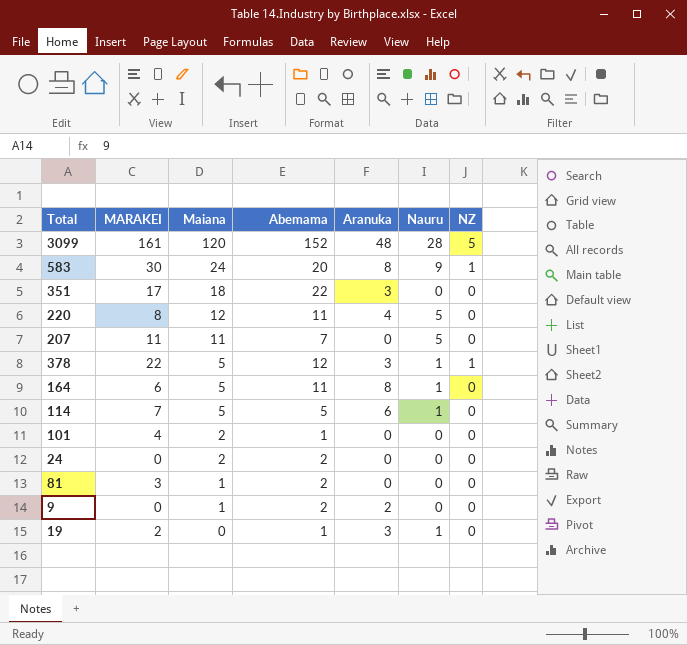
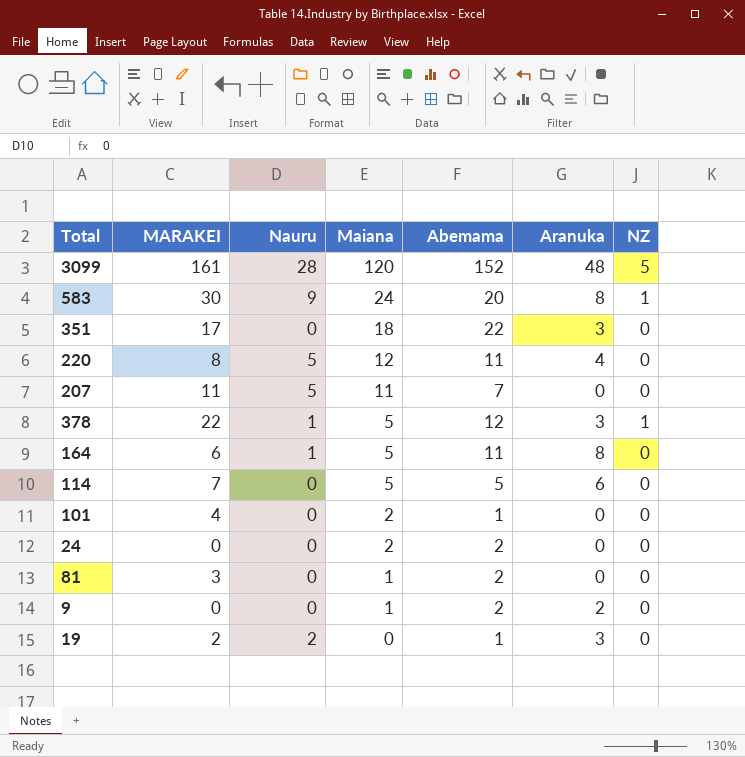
column Nauru | position: 6 -> 3
114 | Nauru: 1 -> 0
19 | Nauru: 1 -> 2

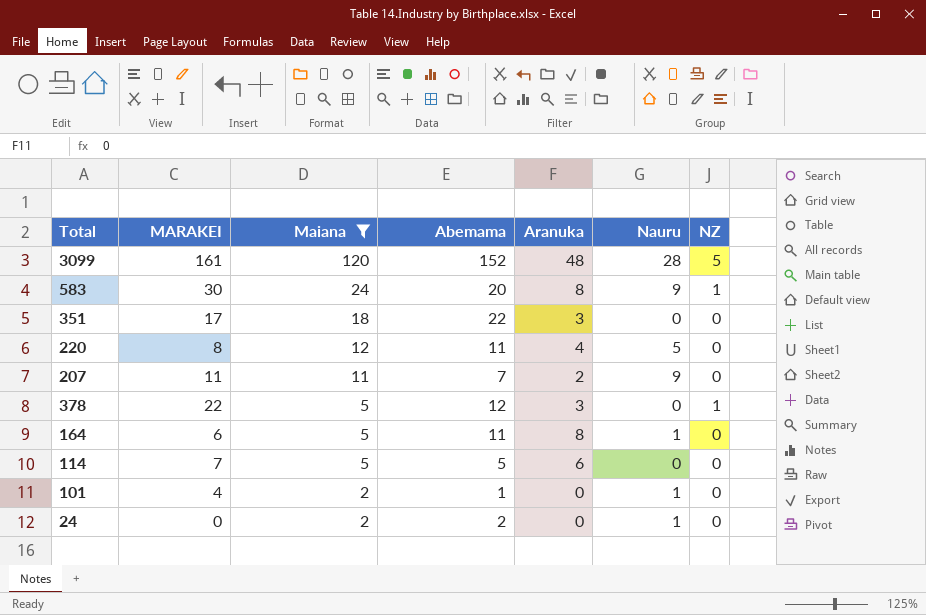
filter: none -> Maiana >= 2
column Nauru | position: 3 -> 6
207 | Aranuka: 0 -> 2
207 | Nauru: 5 -> 9
378 | Nauru: 1 -> 0
101 | Nauru: 0 -> 1
24 | Nauru: 0 -> 1

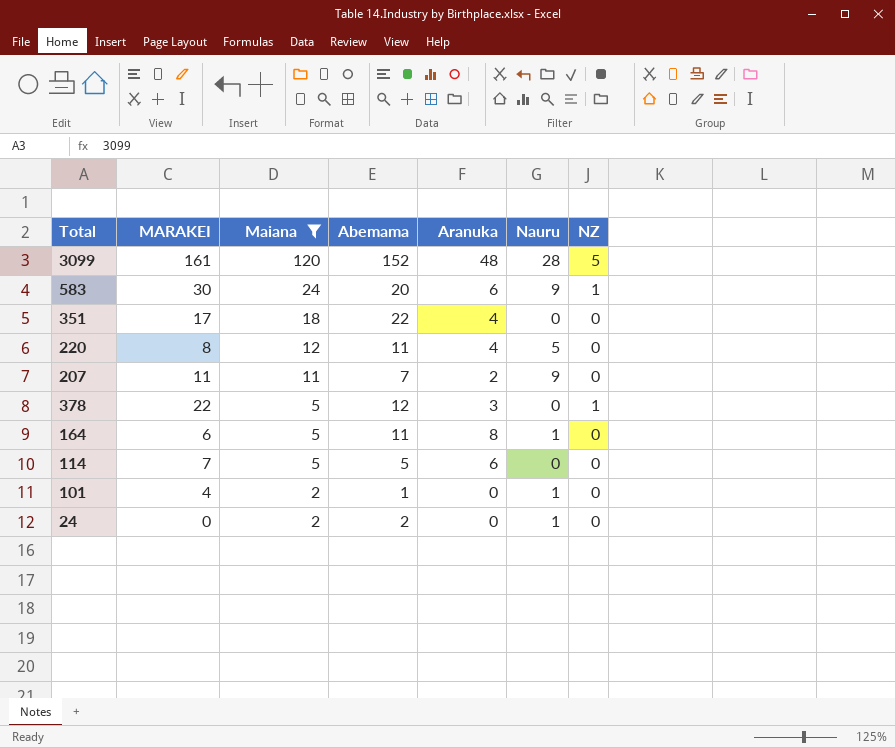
583 | Aranuka: 8 -> 6
351 | Aranuka: 3 -> 4

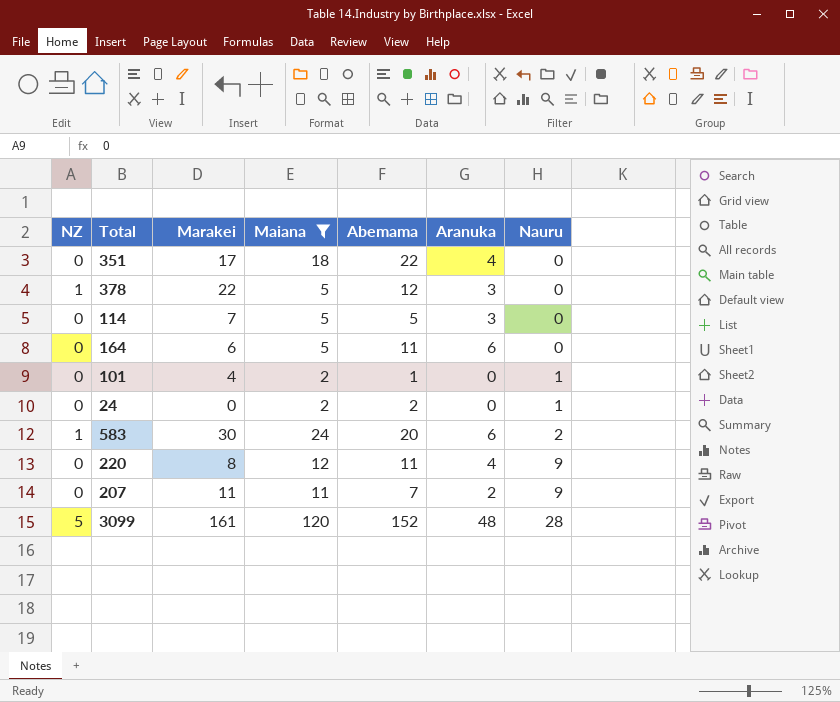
row order: Maiana descending -> Nauru ascending
column NZ | position: 7 -> 1
column name: MARAKEI -> Marakei
114 | Aranuka: 6 -> 3
164 | Aranuka: 8 -> 6
164 | Nauru: 1 -> 0
583 | Nauru: 9 -> 2
220 | Nauru: 5 -> 9

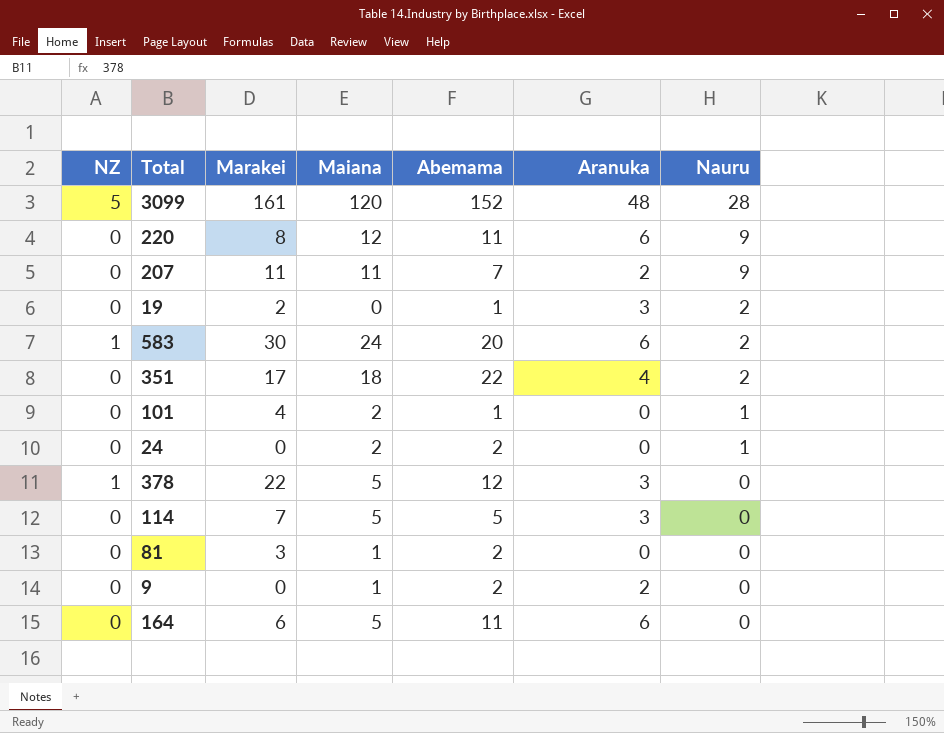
filter: Maiana >= 2 -> none
row order: Nauru ascending -> Nauru descending
220 | Aranuka: 4 -> 6
351 | Nauru: 0 -> 2

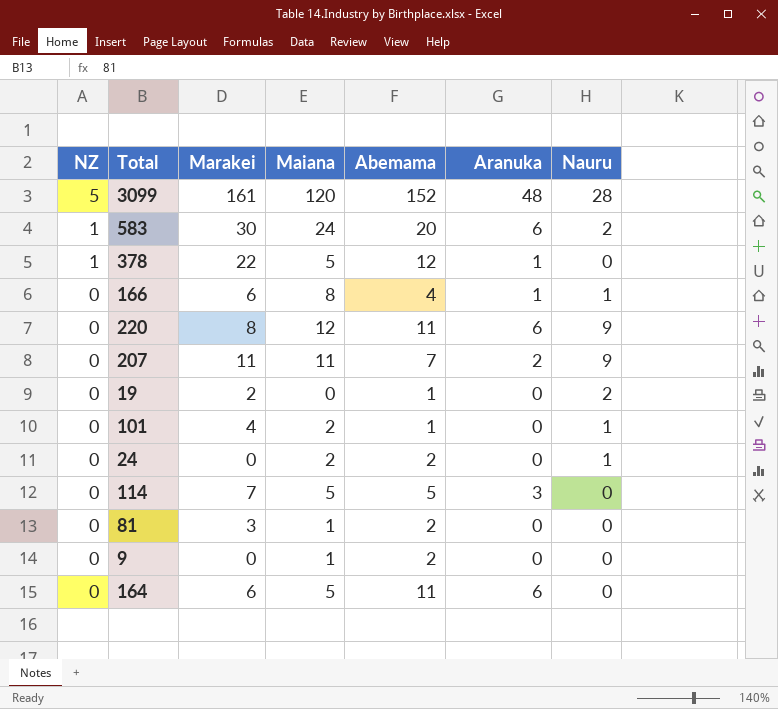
row order: Nauru descending -> NZ descending
row 351: 0 | 17 | 18 | 22 | 4 | 2 -> none
378 | Aranuka: 3 -> 1
row 166: none -> 0 | 6 | 8 | 4 | 1 | 1
19 | Aranuka: 3 -> 0
9 | Aranuka: 2 -> 0

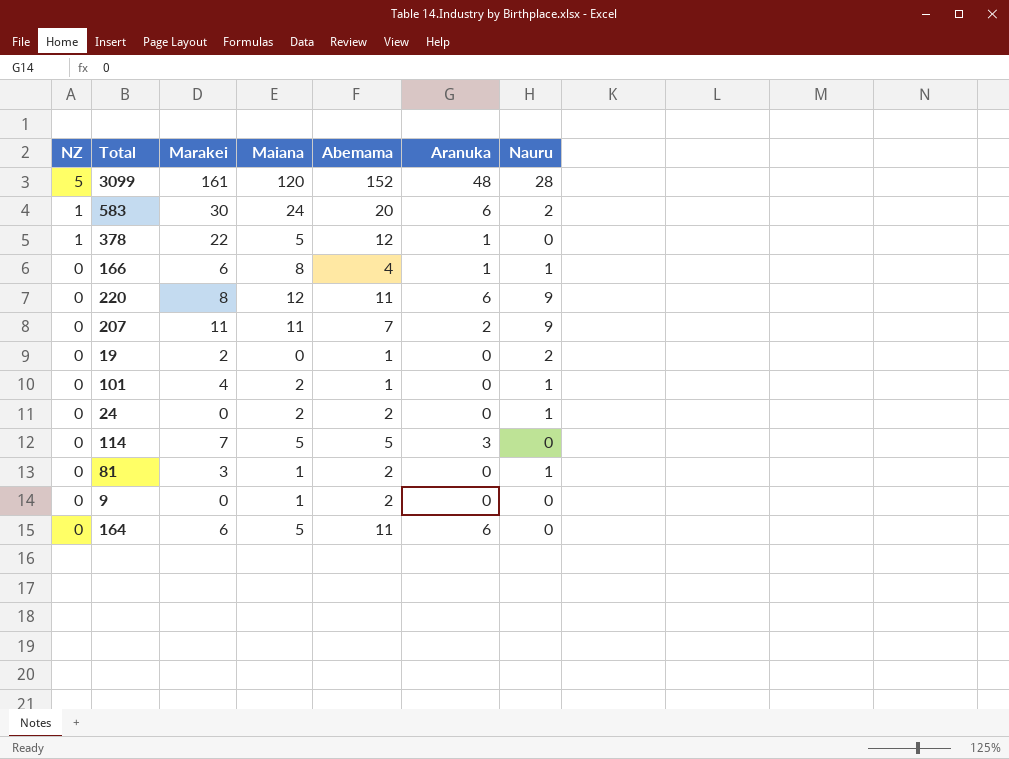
81 | Nauru: 0 -> 1

